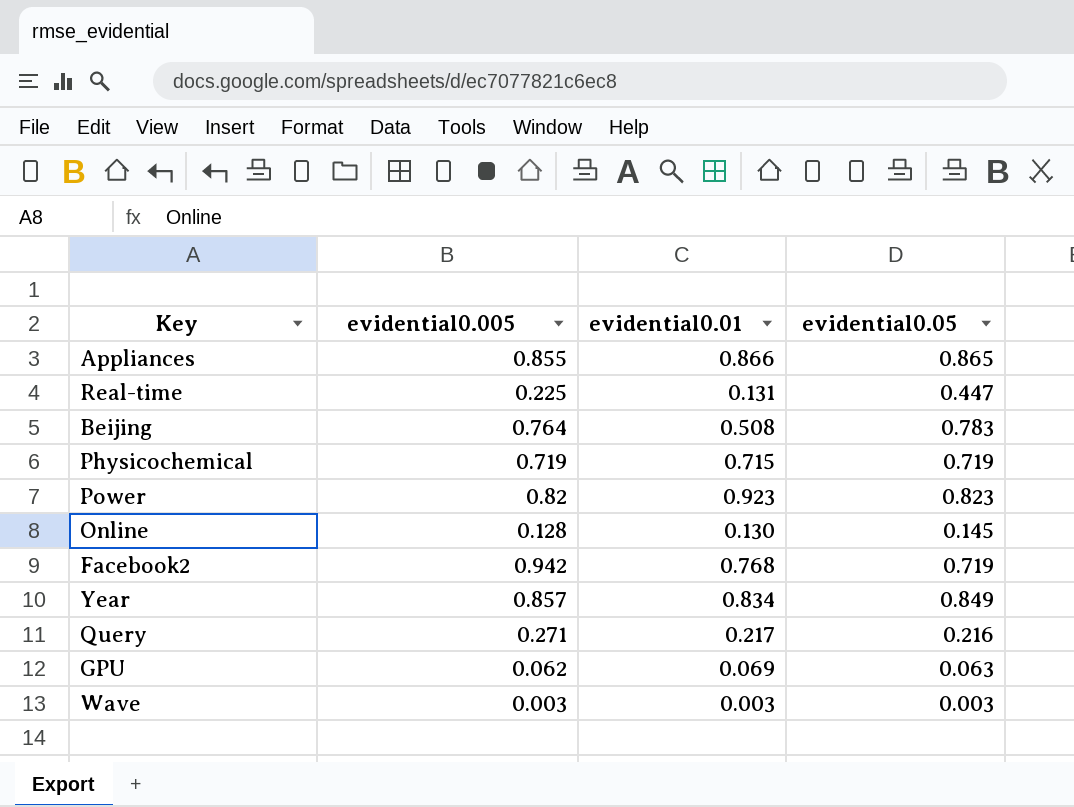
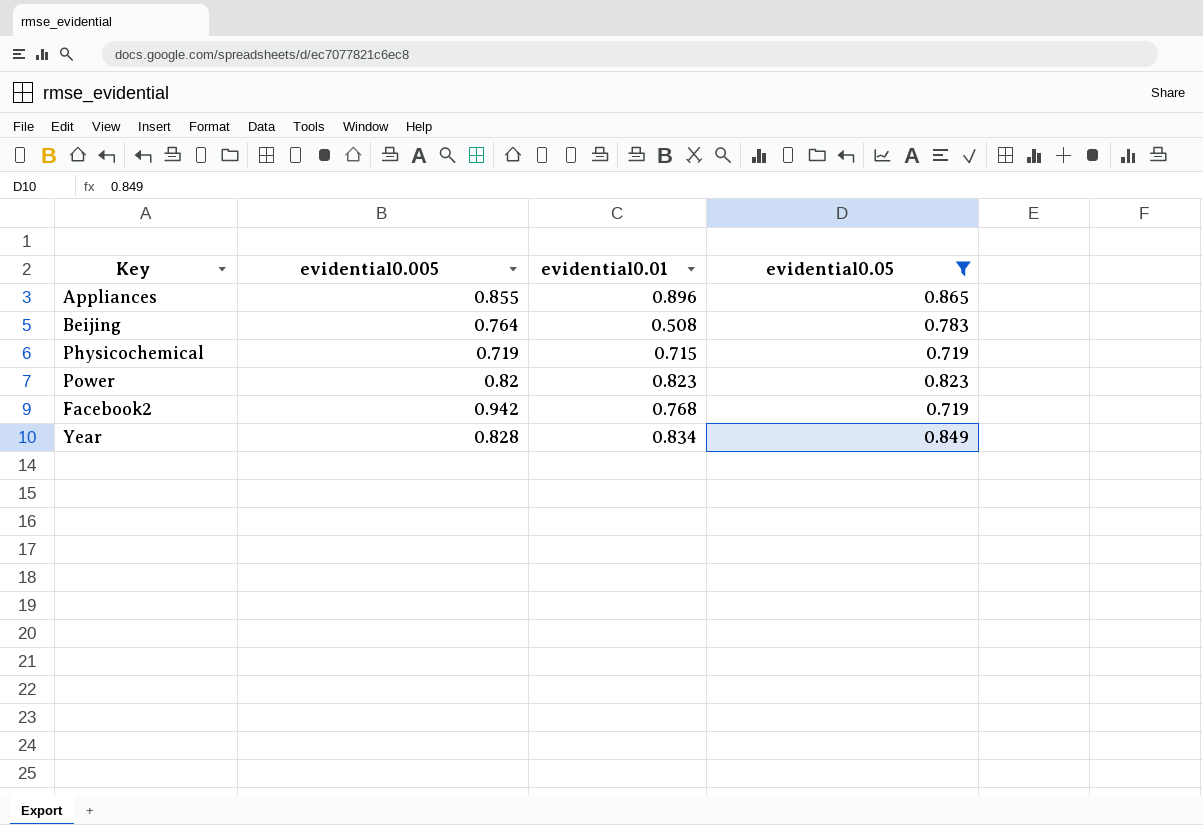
filter: none -> evidential0.05 >= 0.719
Appliances | evidential0.01: 0.866 -> 0.896
Power | evidential0.01: 0.923 -> 0.823
Year | evidential0.005: 0.857 -> 0.828

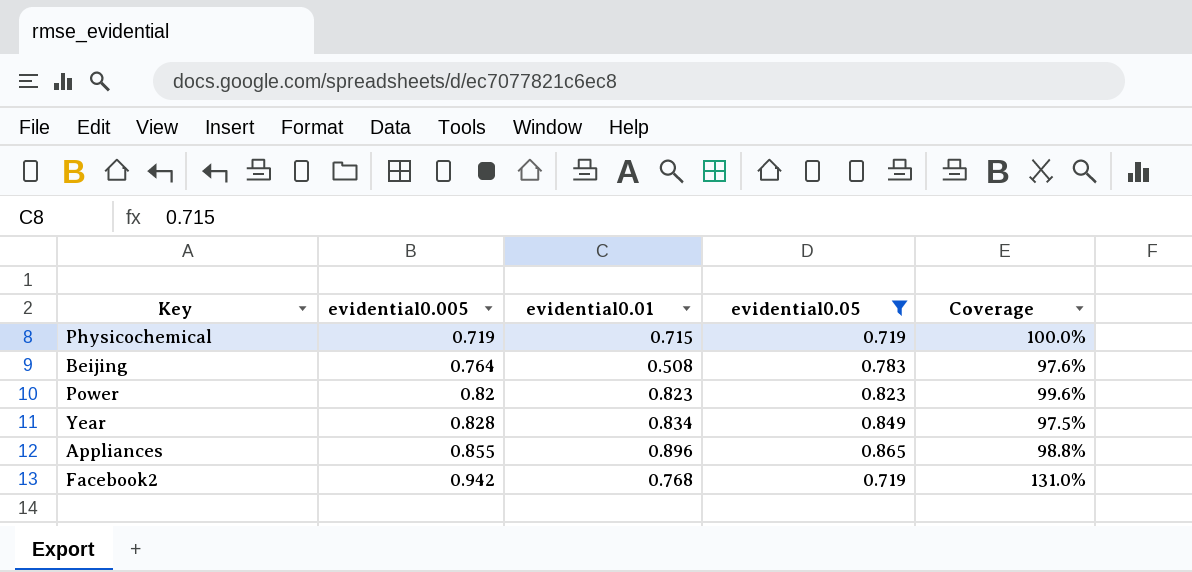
row order: none -> evidential0.005 ascending
column Coverage | formula: none -> [evidential0.005] / [evidential0.05]

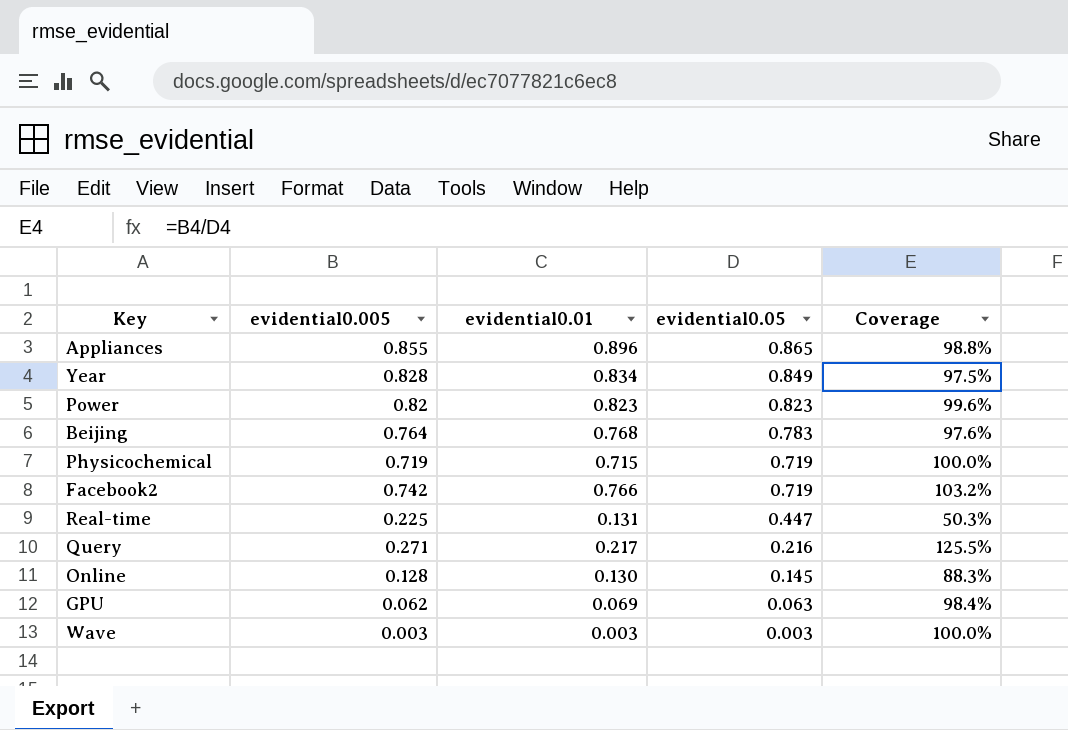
filter: evidential0.05 >= 0.719 -> none
row order: evidential0.005 ascending -> evidential0.05 descending
Beijing | evidential0.01: 0.508 -> 0.768
Facebook2 | evidential0.005: 0.942 -> 0.742
Facebook2 | evidential0.01: 0.768 -> 0.766
Facebook2 | Coverage: 131.0% -> 103.2%

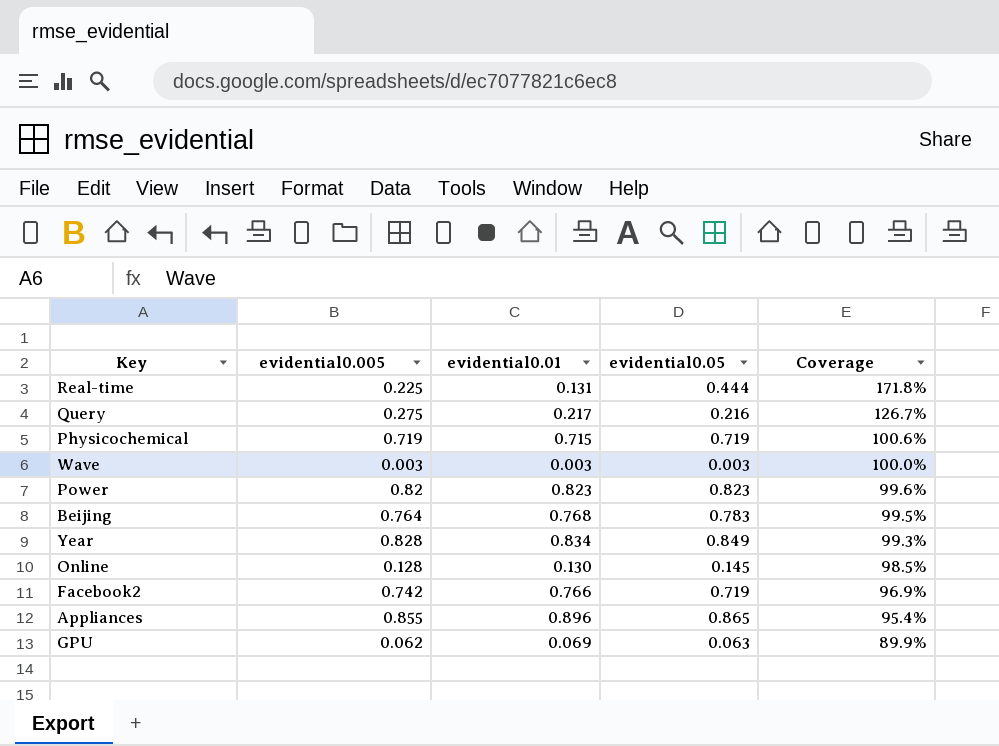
row order: evidential0.05 descending -> Coverage descending
column Coverage | formula: [evidential0.005] / [evidential0.05] -> [evidential0.005] / [evidential0.01]
Real-time | evidential0.05: 0.447 -> 0.444
Query | evidential0.005: 0.271 -> 0.275

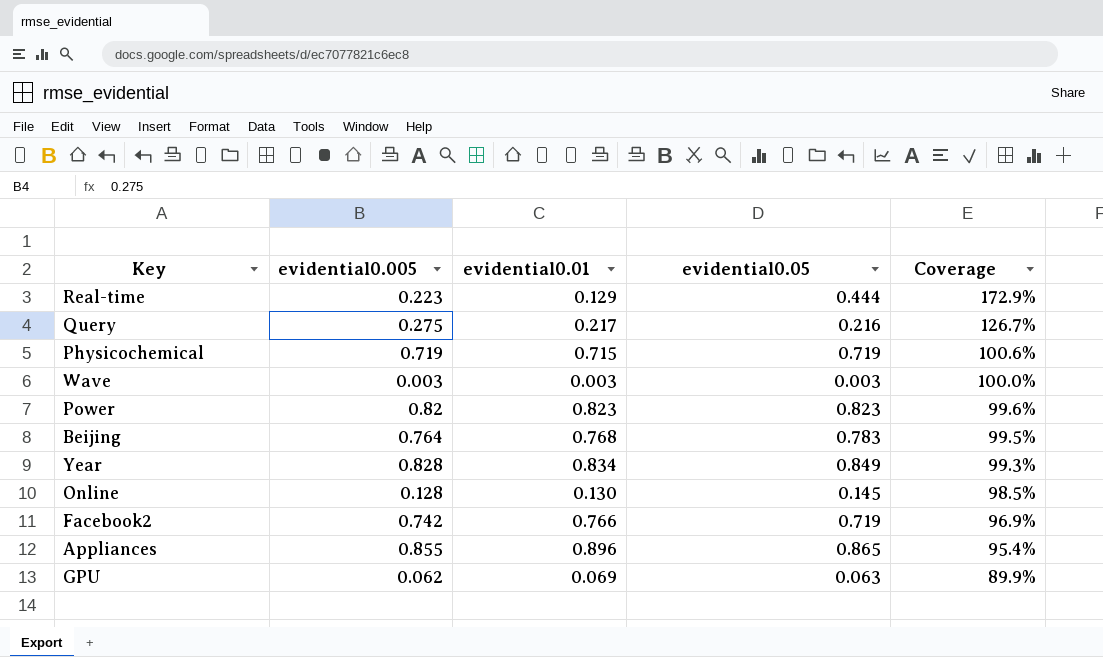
Real-time | evidential0.005: 0.225 -> 0.223
Real-time | evidential0.01: 0.131 -> 0.129
Real-time | Coverage: 171.8% -> 172.9%

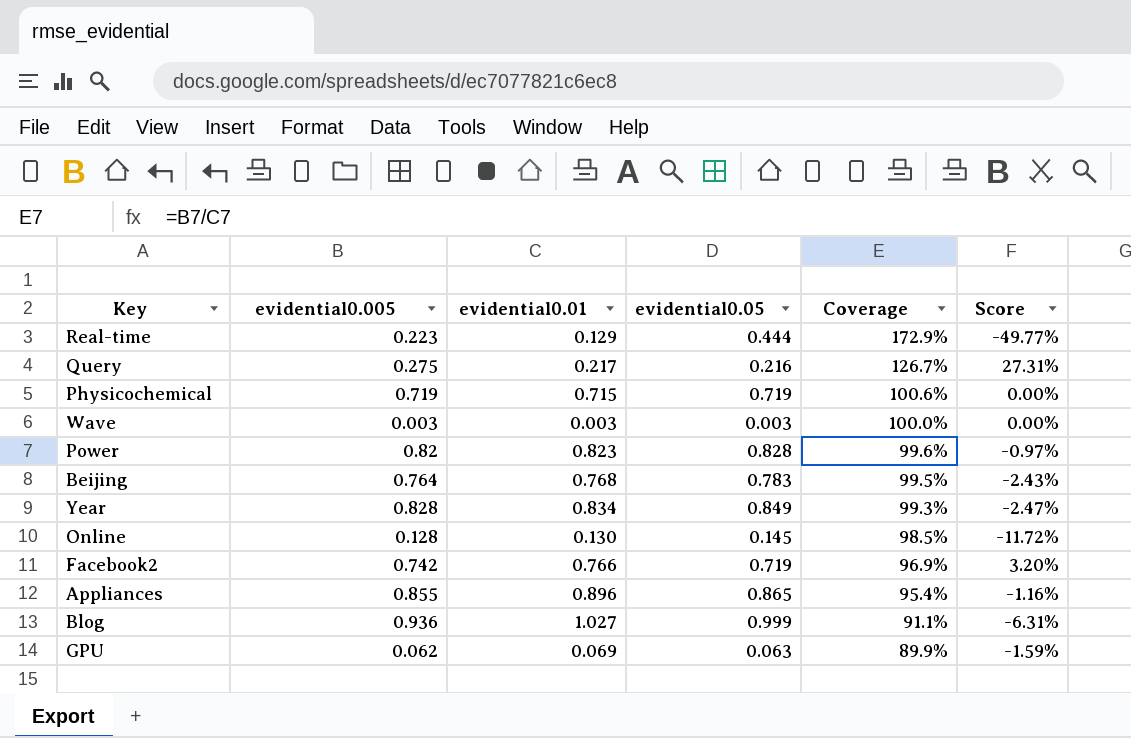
column Score | formula: none -> ([evidential0.005] - [evidential0.05]) / [evidential0.05]
Power | evidential0.05: 0.823 -> 0.828
row Blog: none -> 0.936 | 1.027 | 0.999 | 91.1% | -6.31%

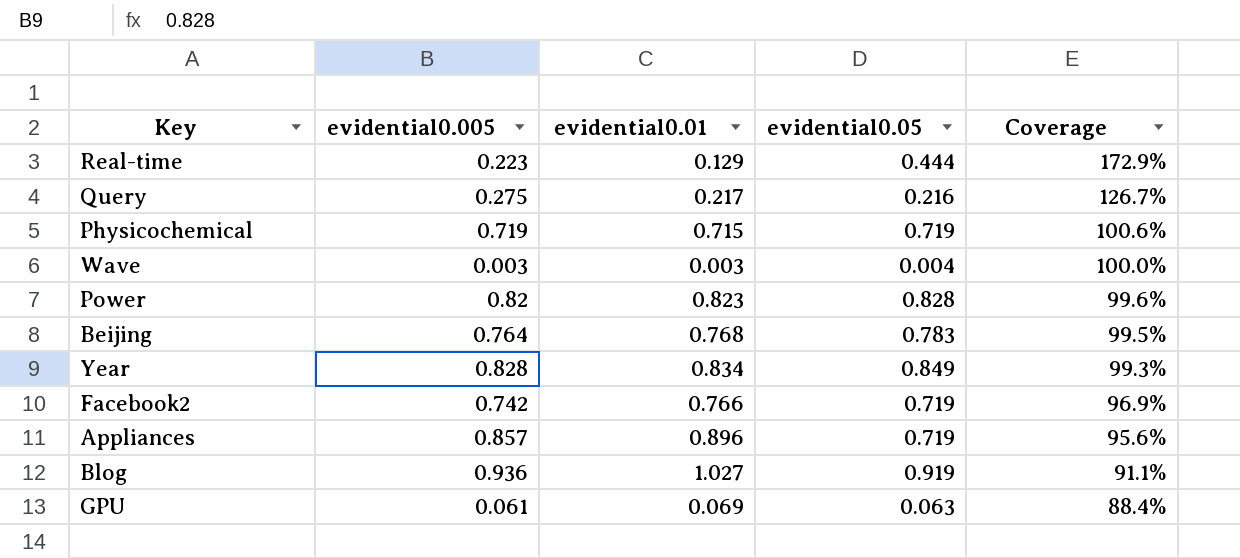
column Score | formula: ([evidential0.005] - [evidential0.05]) / [evidential0.05] -> none
row Online: 0.128 | 0.130 | 0.145 | 98.5% | -11.72% -> none
Wave | evidential0.05: 0.003 -> 0.004
Appliances | evidential0.005: 0.855 -> 0.857
Appliances | evidential0.05: 0.865 -> 0.719
Appliances | Coverage: 95.4% -> 95.6%
Blog | evidential0.05: 0.999 -> 0.919
GPU | evidential0.005: 0.062 -> 0.061
GPU | Coverage: 89.9% -> 88.4%

